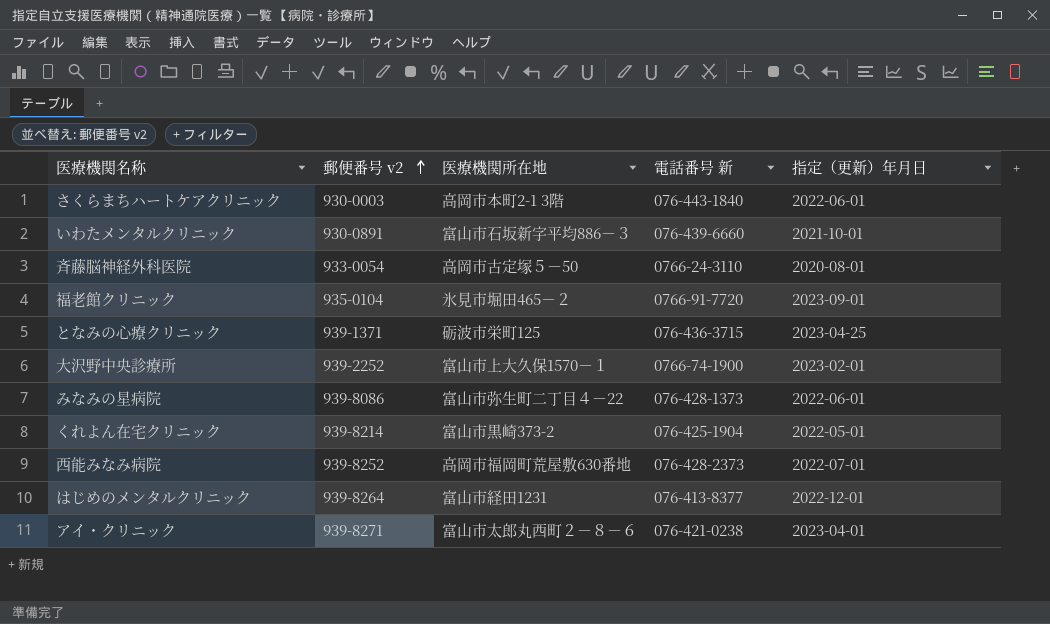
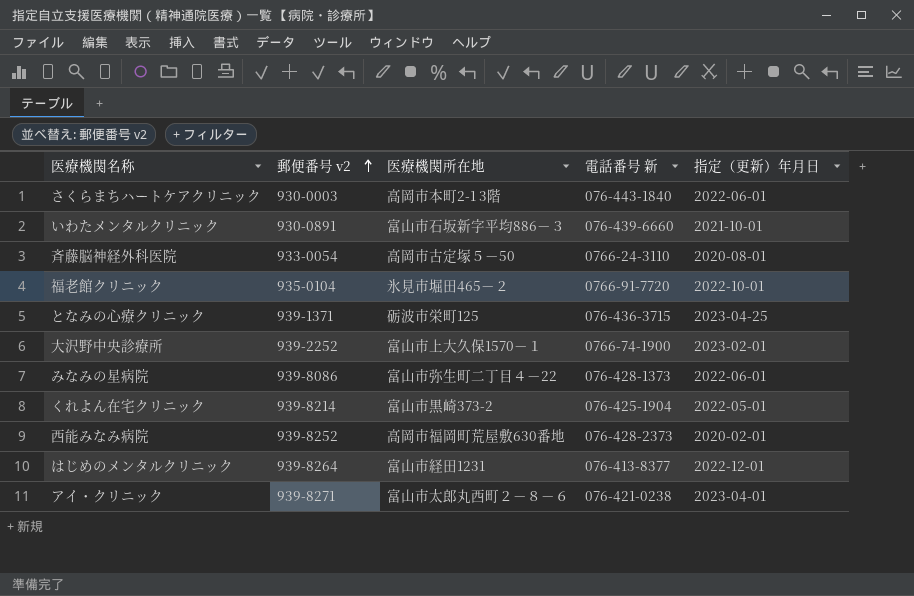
福老館クリニック | 指定（更新）年月日: 2023-09-01 -> 2022-10-01
西能みなみ病院 | 指定（更新）年月日: 2022-07-01 -> 2020-02-01

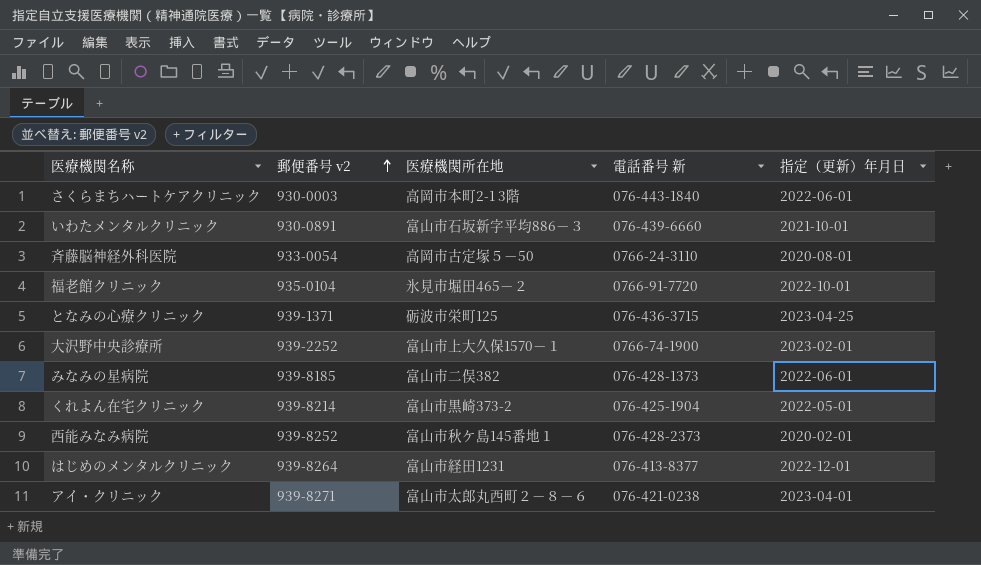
みなみの星病院 | 郵便番号 v2: 939-8086 -> 939-8185
みなみの星病院 | 医療機関所在地: 富山市弥生町二丁目４－22 -> 富山市二俣382
西能みなみ病院 | 医療機関所在地: 高岡市福岡町荒屋敷630番地 -> 富山市秋ケ島145番地１

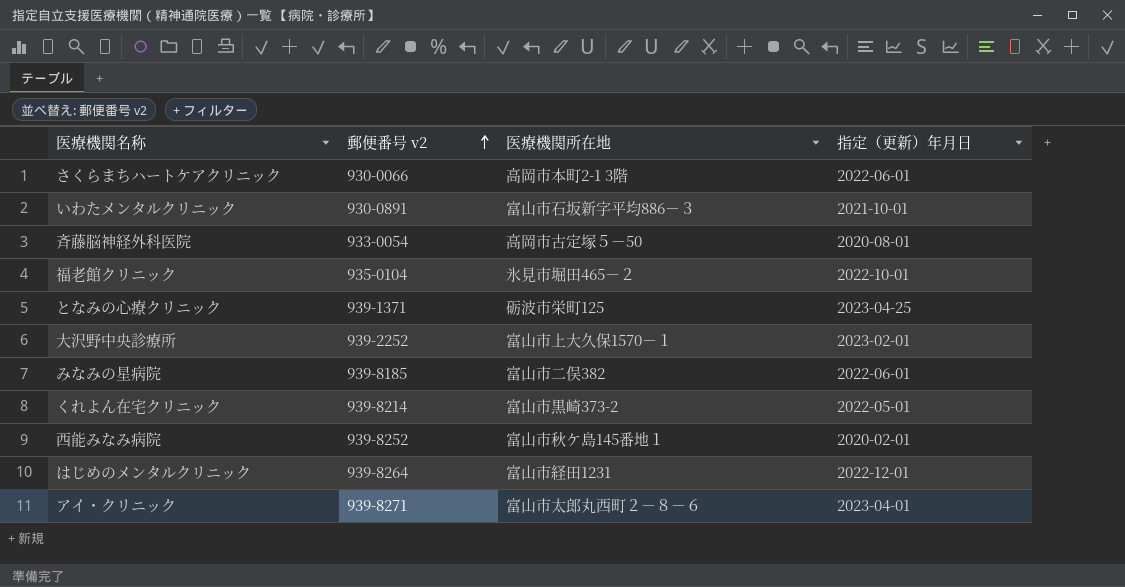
column 電話番号 新 | position: 4 -> none
さくらまちハートケアクリニック | 郵便番号 v2: 930-0003 -> 930-0066

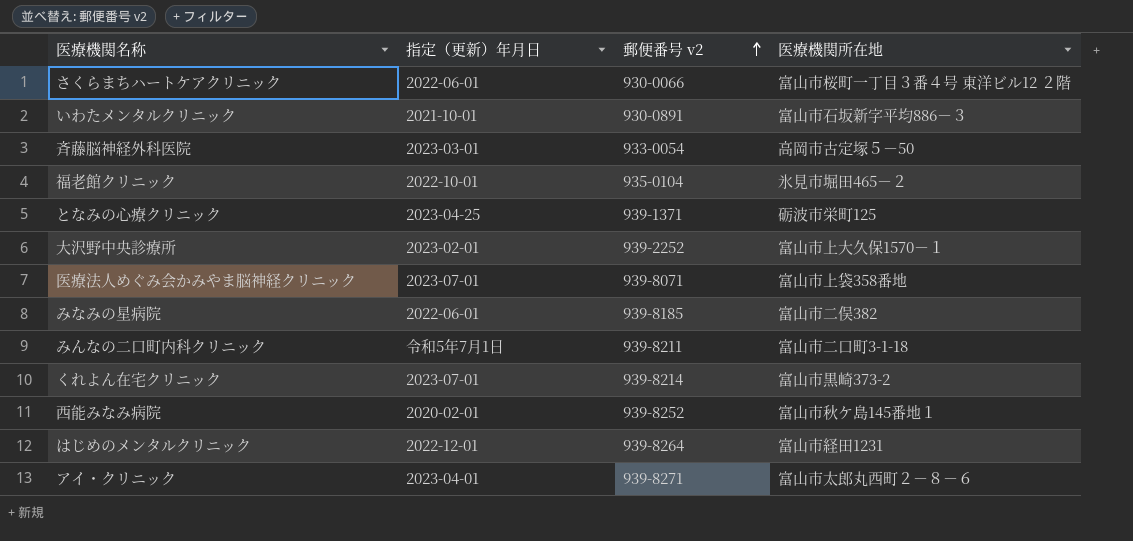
column 指定（更新）年月日 | position: 4 -> 2
さくらまちハートケアクリニック | 医療機関所在地: 高岡市本町2-1 3階 -> 富山市桜町一丁目３番４号 東洋ビル12 ２階
斉藤脳神経外科医院 | 指定（更新）年月日: 2020-08-01 -> 2023-03-01
row 医療法人めぐみ会かみやま脳神経クリニック: none -> 2023-07-01 | 939-8071 | 富山市上袋358番地
row みんなの二口町内科クリニック: none -> 令和5年7月1日 | 939-8211 | 富山市二口町3-1-18
くれよん在宅クリニック | 指定（更新）年月日: 2022-05-01 -> 2023-07-01

